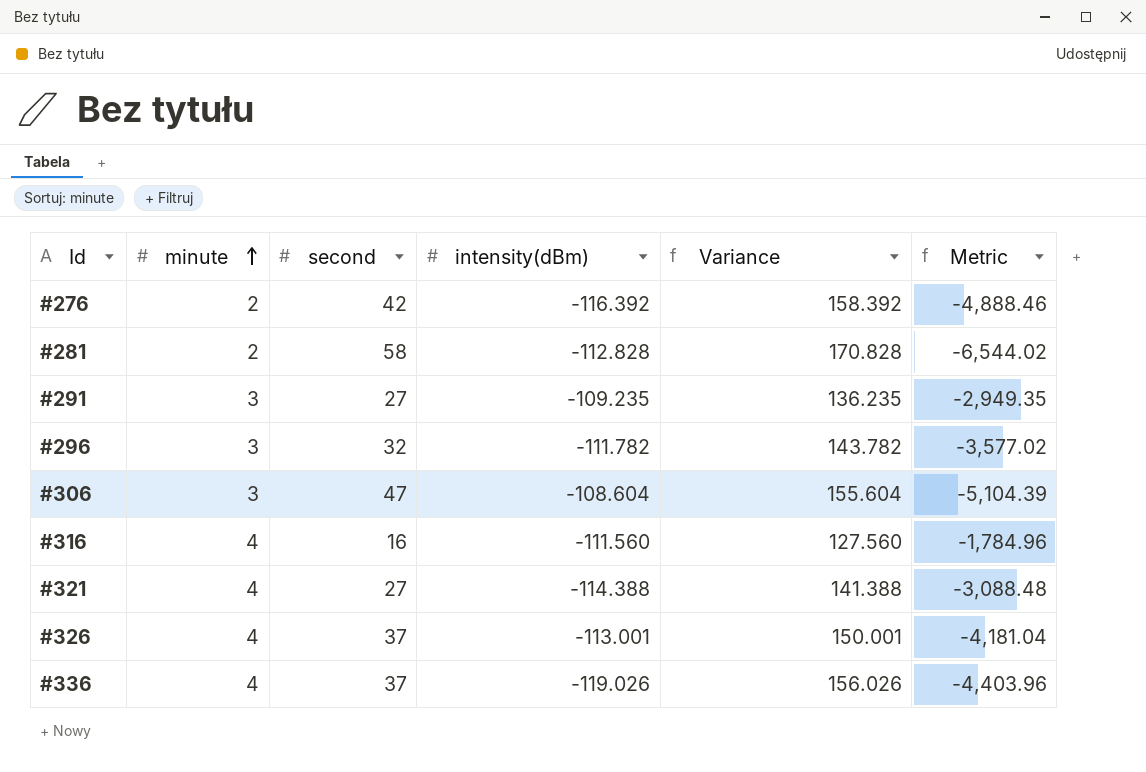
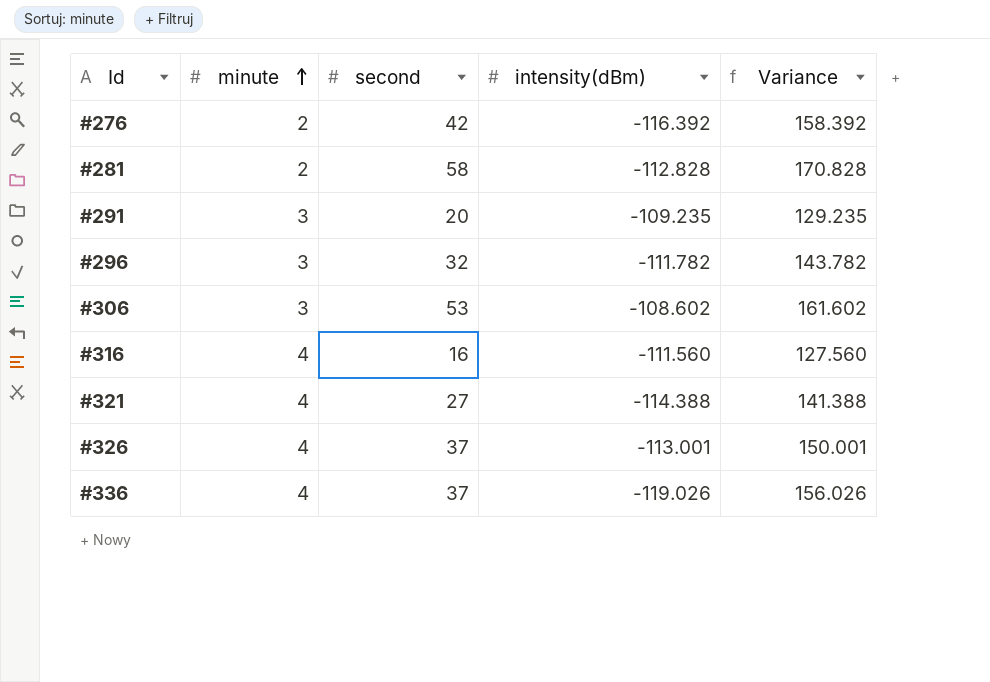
column Metric | formula: [second] * [intensity(dBm)] -> none
#291 | second: 27 -> 20
#291 | Variance: 136.235 -> 129.235
#306 | second: 47 -> 53
#306 | intensity(dBm): -108.604 -> -108.602
#306 | Variance: 155.604 -> 161.602

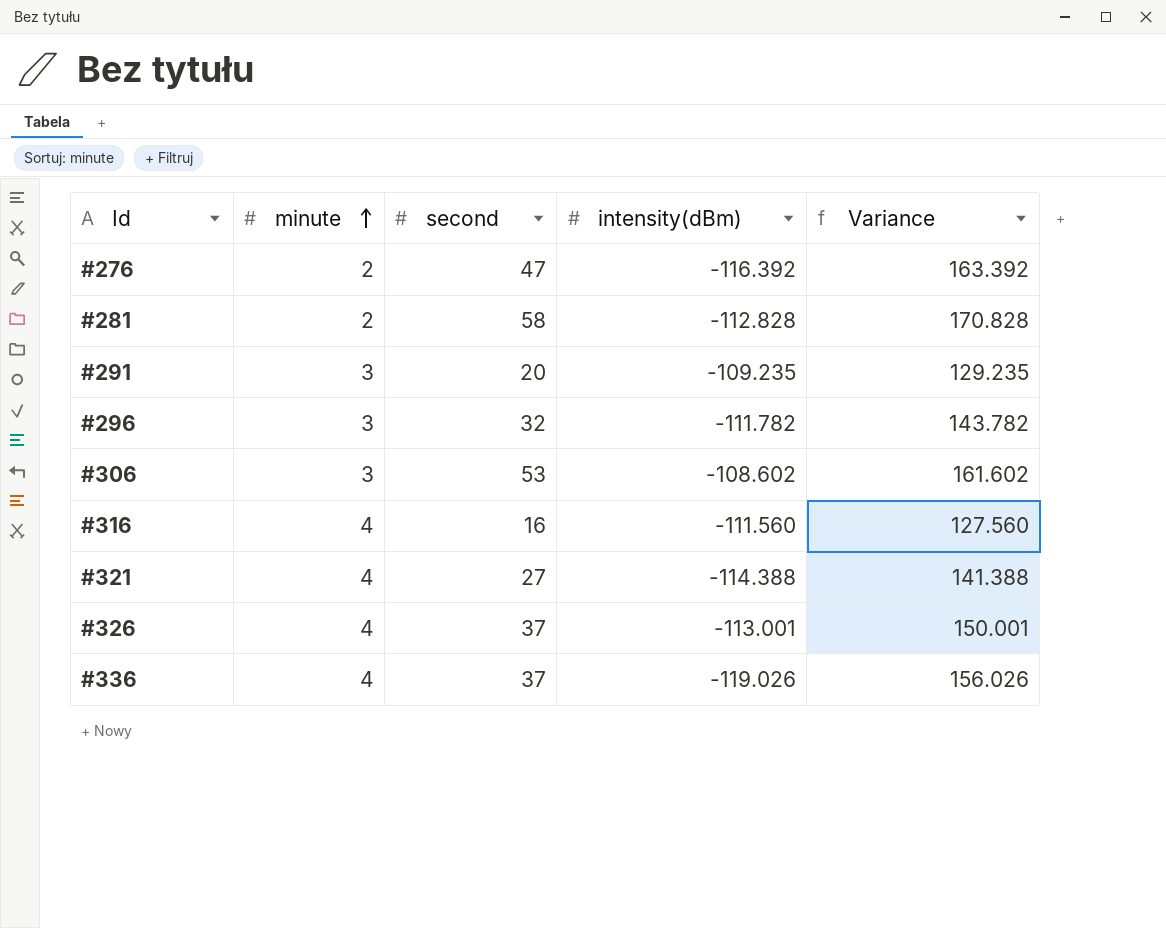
#276 | second: 42 -> 47
#276 | Variance: 158.392 -> 163.392

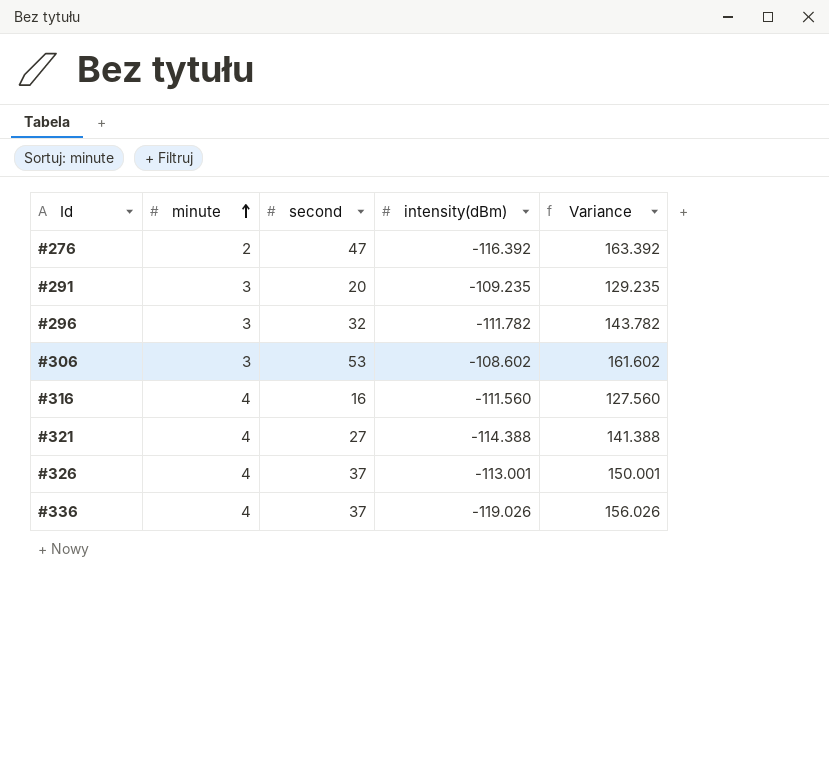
row #281: 2 | 58 | -112.828 | 170.828 -> none

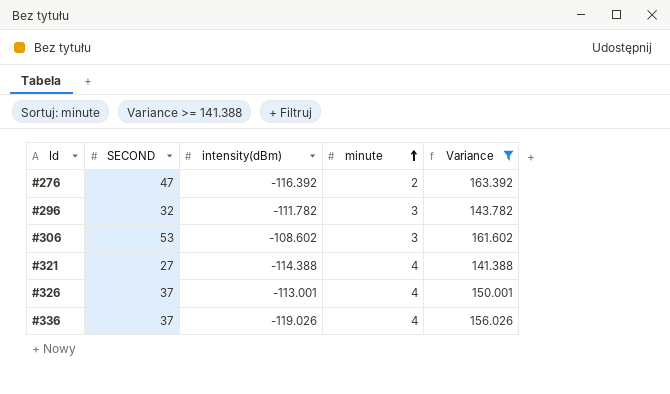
filter: none -> Variance >= 141.388
column name: second -> SECOND
column minute | position: 2 -> 4

